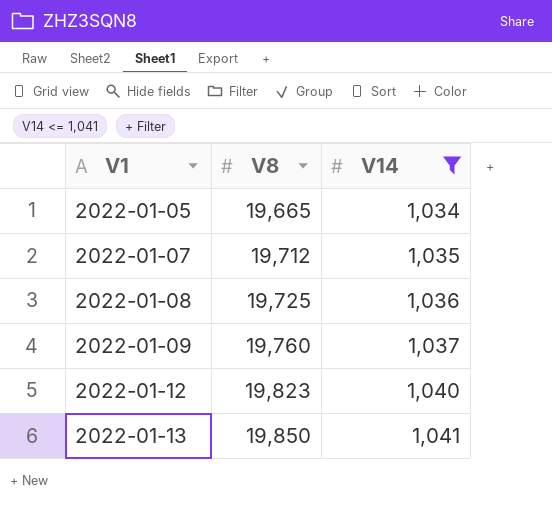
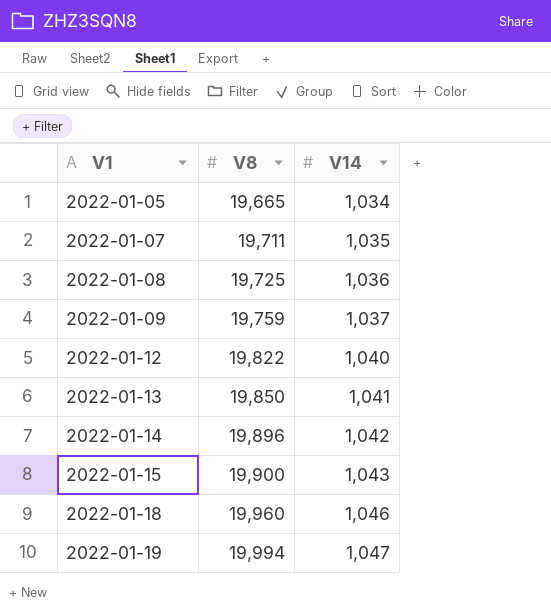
filter: V14 <= 1,041 -> none
2022-01-07 | V8: 19,712 -> 19,711
2022-01-09 | V8: 19,760 -> 19,759
2022-01-12 | V8: 19,823 -> 19,822

